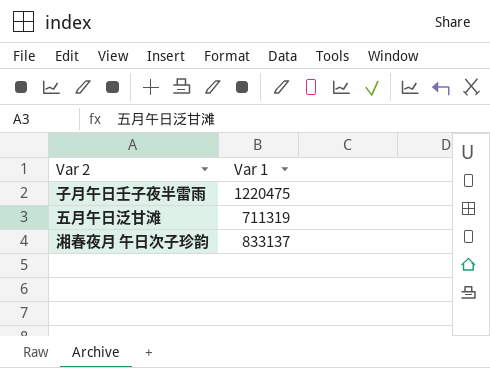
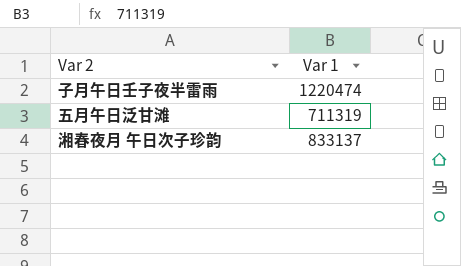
子月午日壬子夜半雷雨 | Var 1: 1220475 -> 1220474

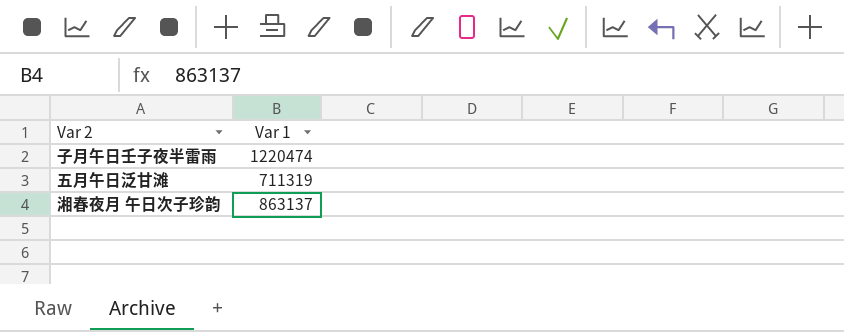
湘春夜月 午日次子珍韵 | Var 1: 833137 -> 863137

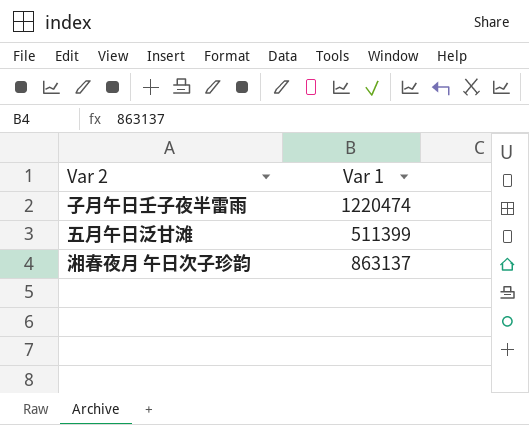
五月午日泛甘滩 | Var 1: 711319 -> 511399

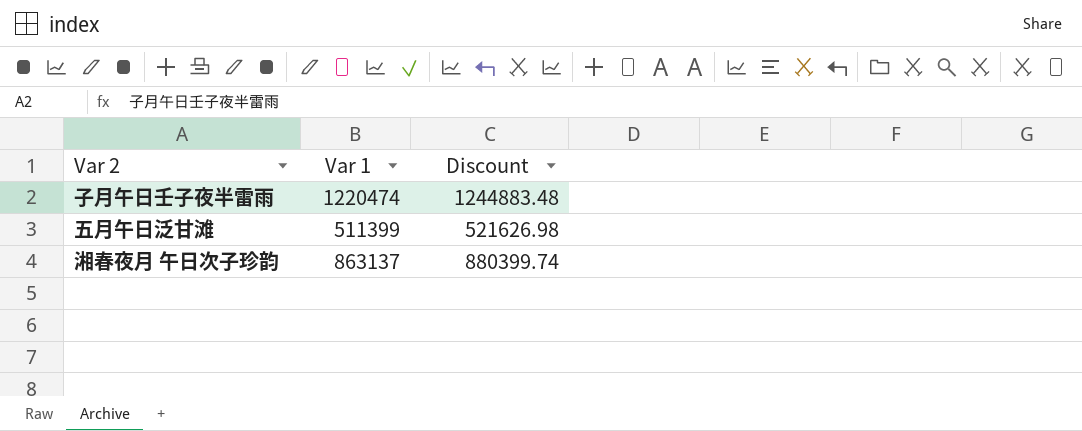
column Discount | formula: none -> [Var 1] * 1.02

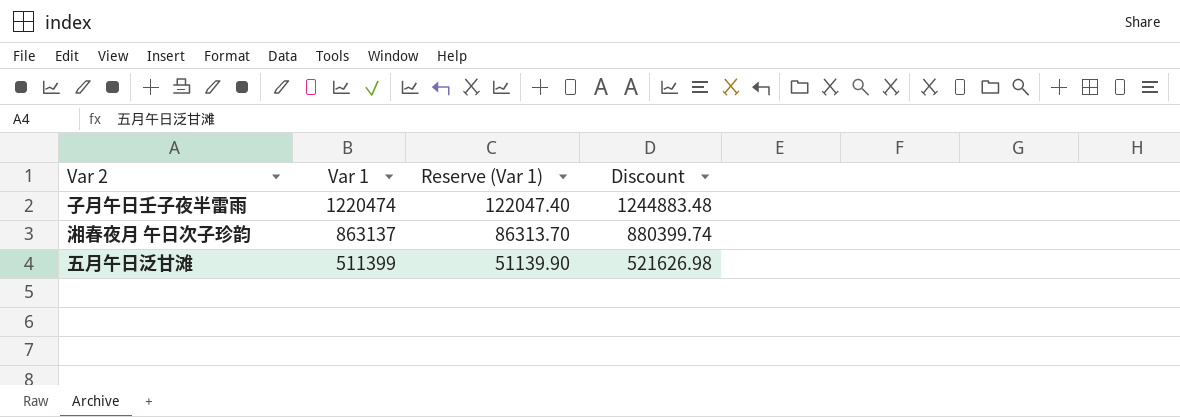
row order: none -> Var 1 descending
column Reserve (Var 1) | formula: none -> [Var 1] * 0.1

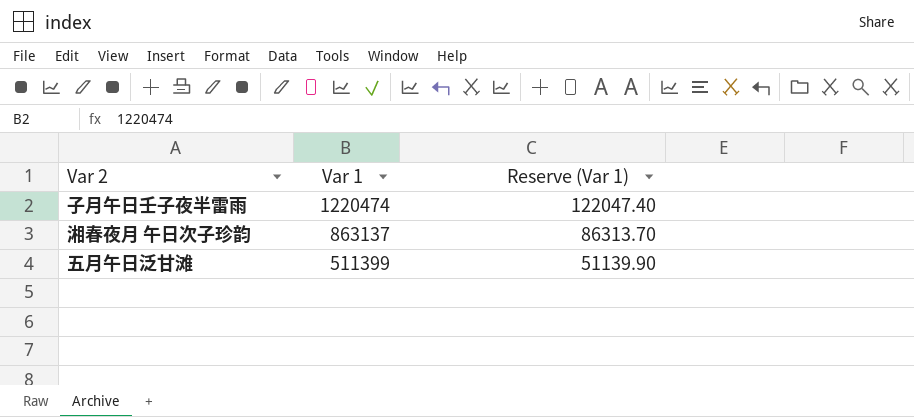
column Discount | formula: [Var 1] * 1.02 -> none

